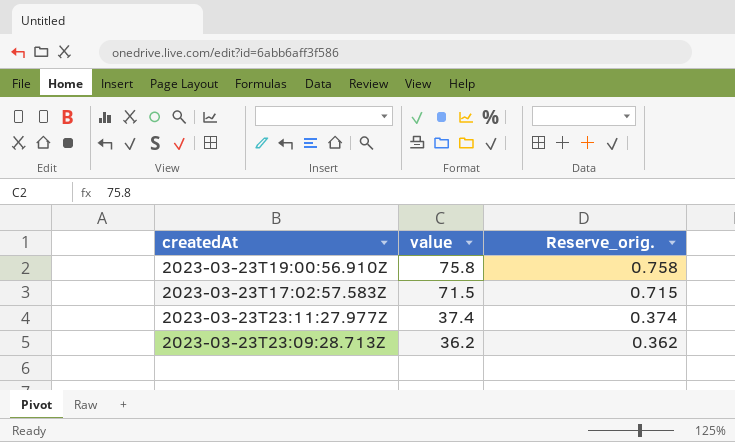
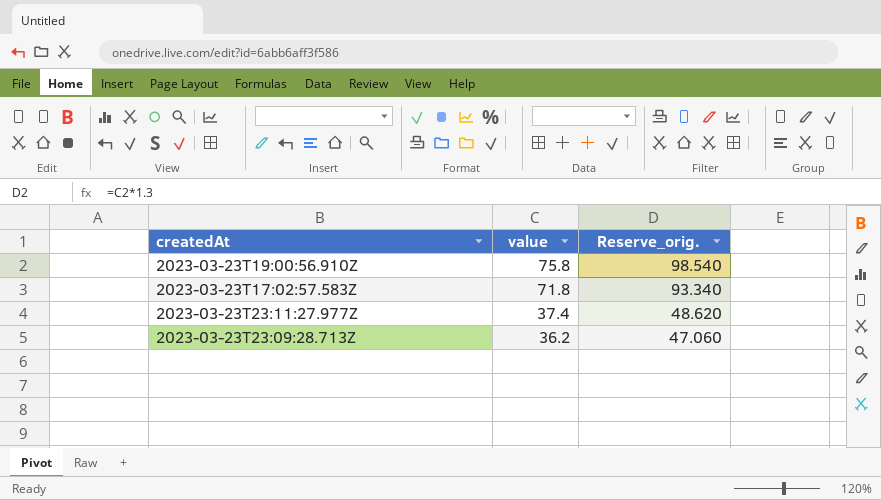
column Reserve_orig. | formula: [value] * 0.01 -> [value] * 1.3
2023-03-23T17:02:57.583Z | value: 71.5 -> 71.8

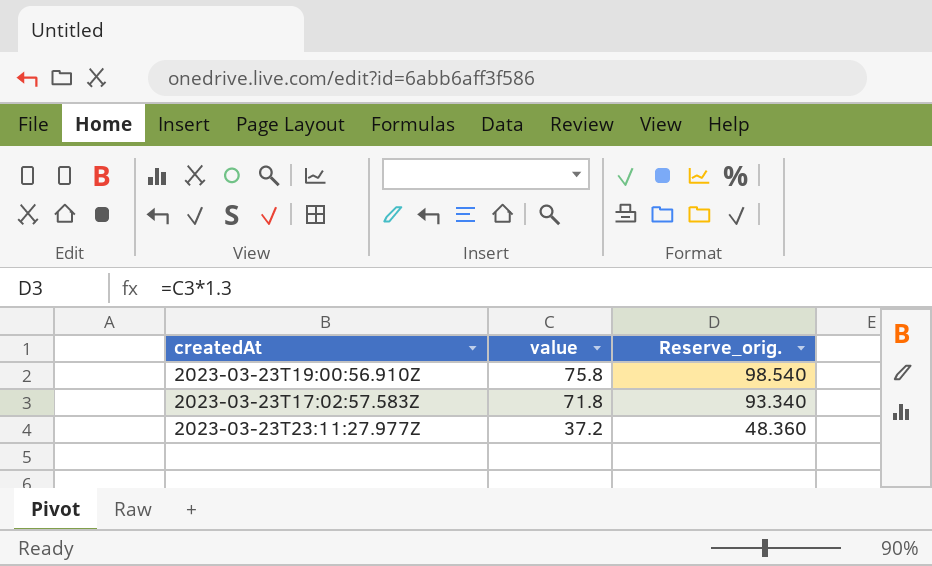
row 2023-03-23T23:09:28.713Z: 36.2 | 47.060 -> none
2023-03-23T23:11:27.977Z | value: 37.4 -> 37.2
2023-03-23T23:11:27.977Z | Reserve_orig.: 48.620 -> 48.360

